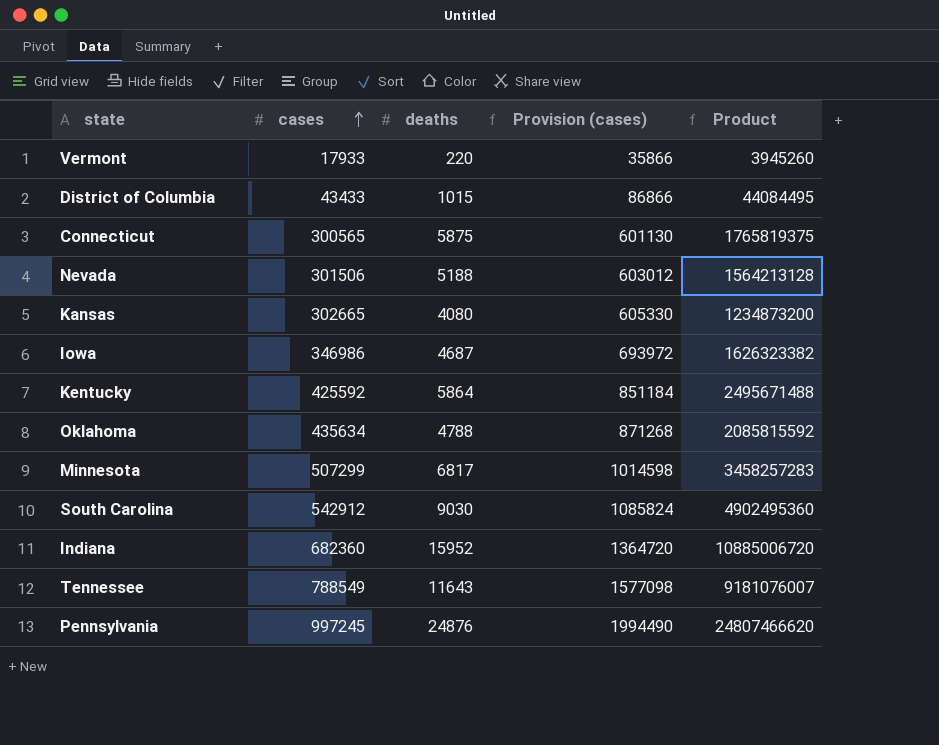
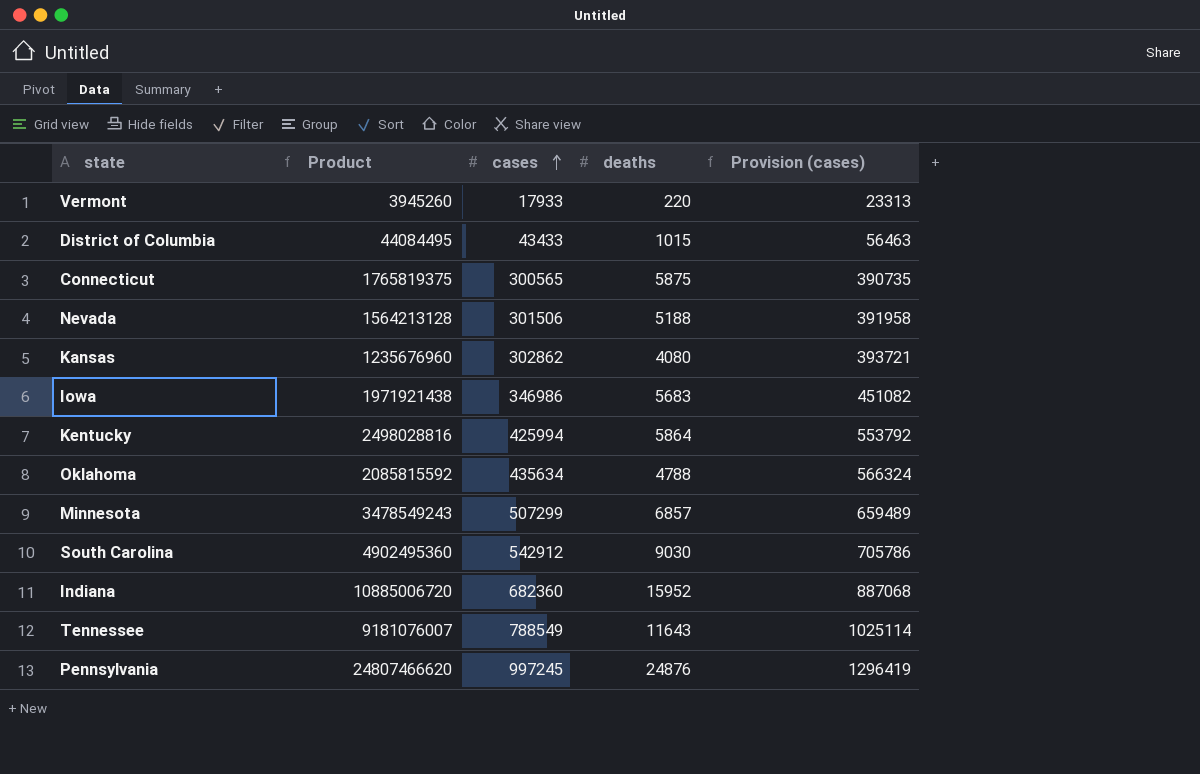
column Product | position: 5 -> 2
column Provision (cases) | formula: [cases] * 2 -> [cases] * 1.3
Kansas | Product: 1234873200 -> 1235676960
Kansas | cases: 302665 -> 302862
Iowa | Product: 1626323382 -> 1971921438
Iowa | deaths: 4687 -> 5683
Kentucky | Product: 2495671488 -> 2498028816
Kentucky | cases: 425592 -> 425994
Minnesota | Product: 3458257283 -> 3478549243
Minnesota | deaths: 6817 -> 6857

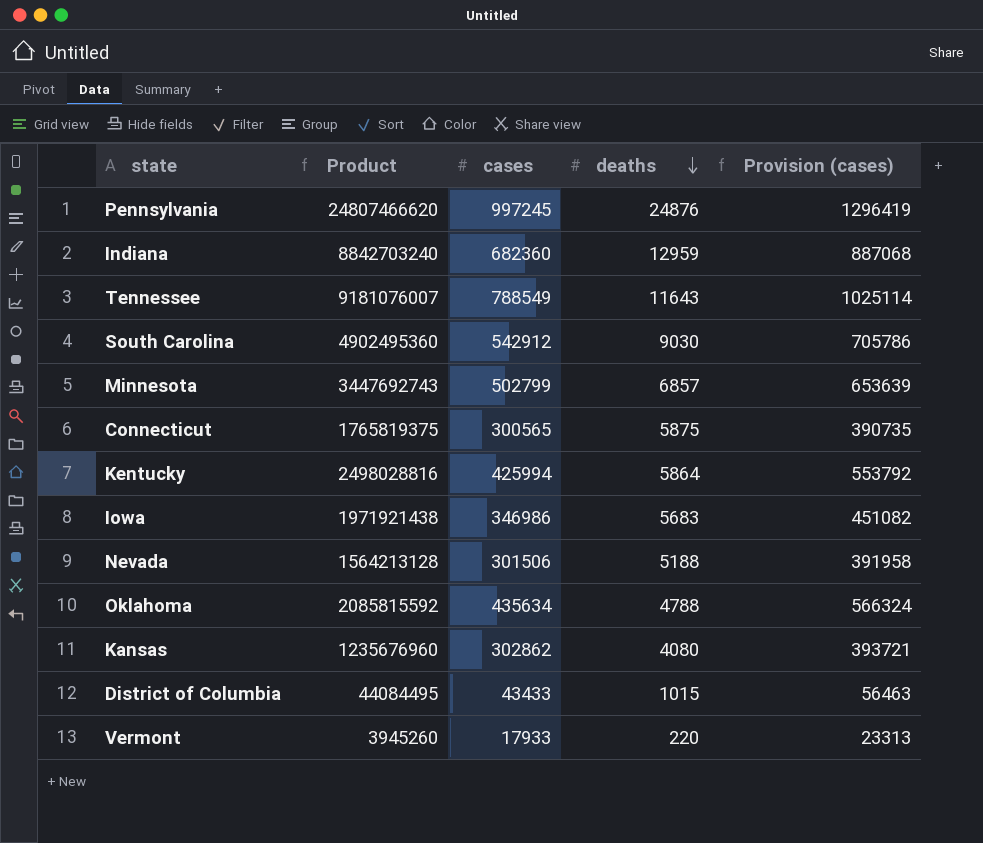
row order: cases ascending -> deaths descending
Indiana | Product: 10885006720 -> 8842703240
Indiana | deaths: 15952 -> 12959
Minnesota | Product: 3478549243 -> 3447692743
Minnesota | cases: 507299 -> 502799
Minnesota | Provision (cases): 659489 -> 653639

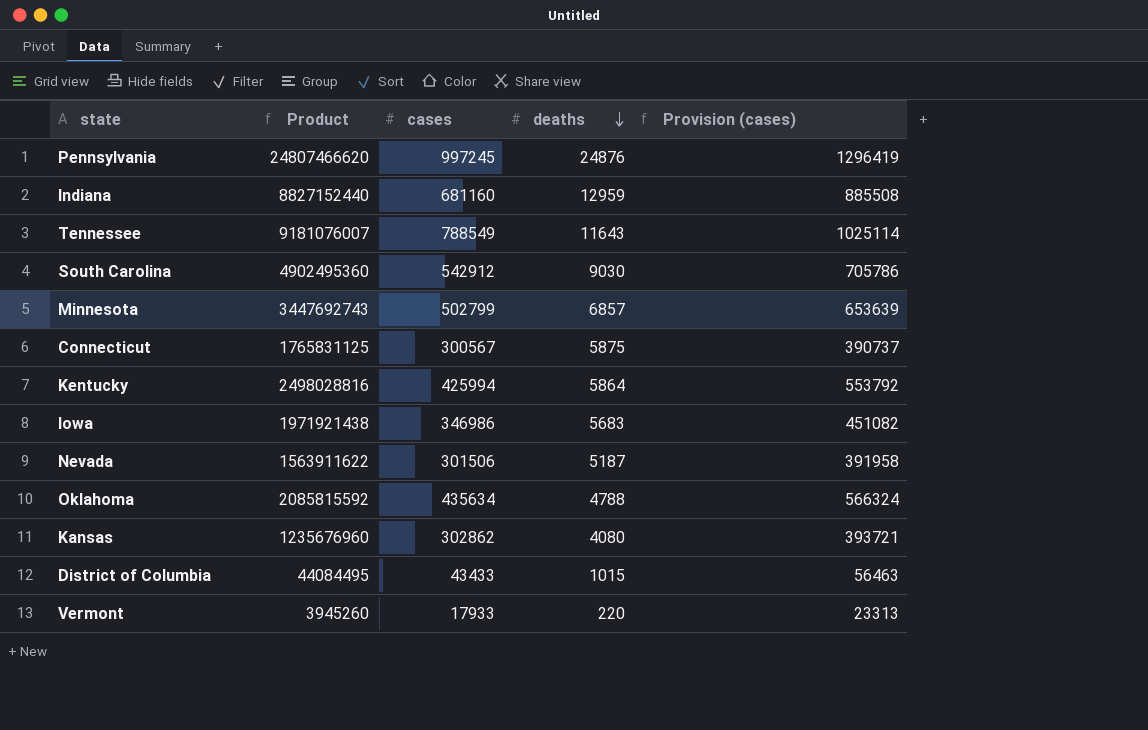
Indiana | Product: 8842703240 -> 8827152440
Indiana | cases: 682360 -> 681160
Indiana | Provision (cases): 887068 -> 885508
Connecticut | Product: 1765819375 -> 1765831125
Connecticut | cases: 300565 -> 300567
Connecticut | Provision (cases): 390735 -> 390737
Nevada | Product: 1564213128 -> 1563911622
Nevada | deaths: 5188 -> 5187

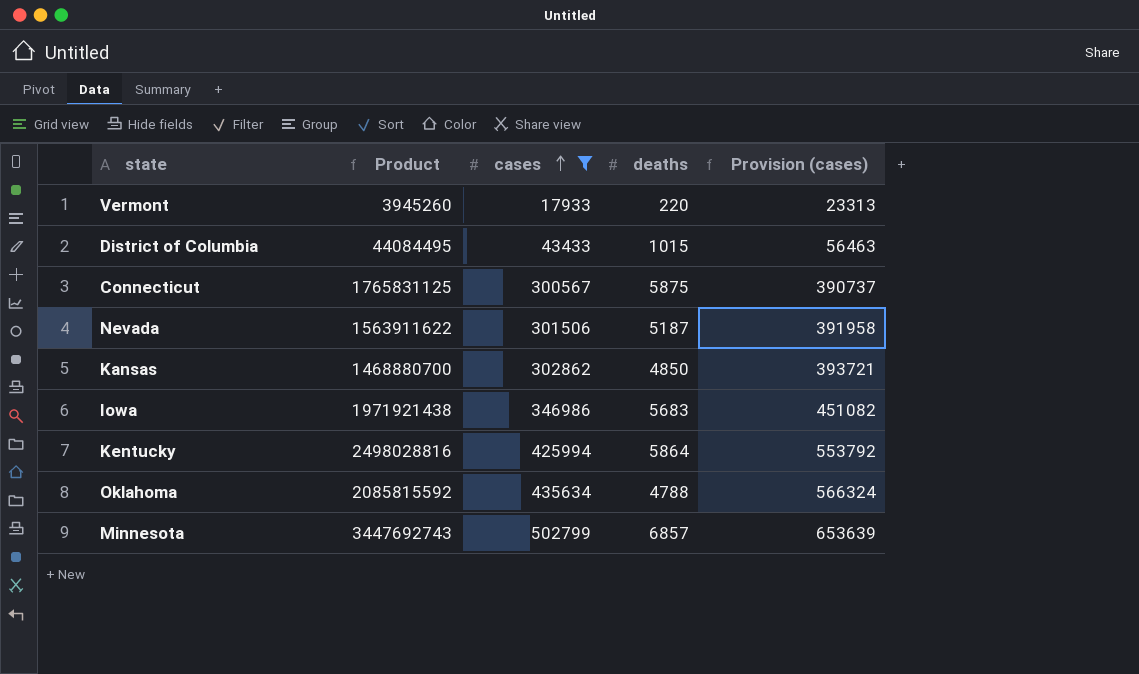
filter: none -> cases <= 502799
row order: deaths descending -> cases ascending
Kansas | Product: 1235676960 -> 1468880700
Kansas | deaths: 4080 -> 4850

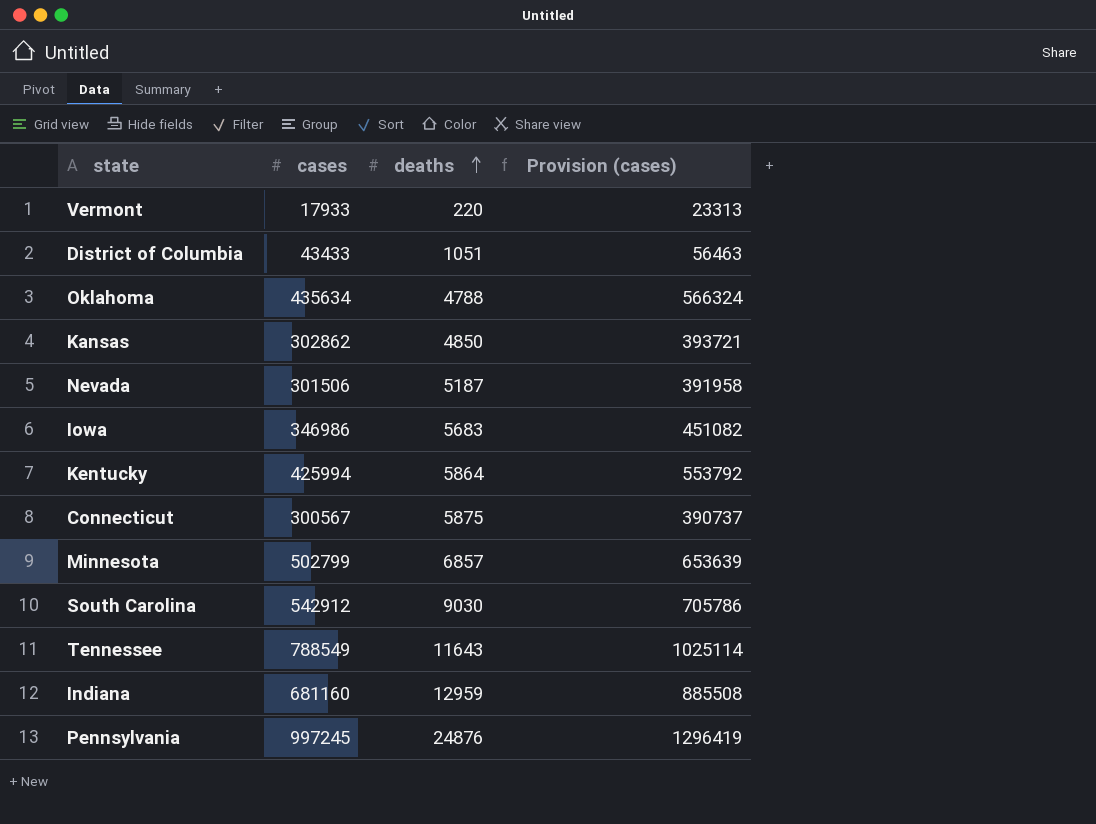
filter: cases <= 502799 -> none
row order: cases ascending -> deaths ascending
column Product | formula: [cases] * [deaths] -> none
District of Columbia | deaths: 1015 -> 1051

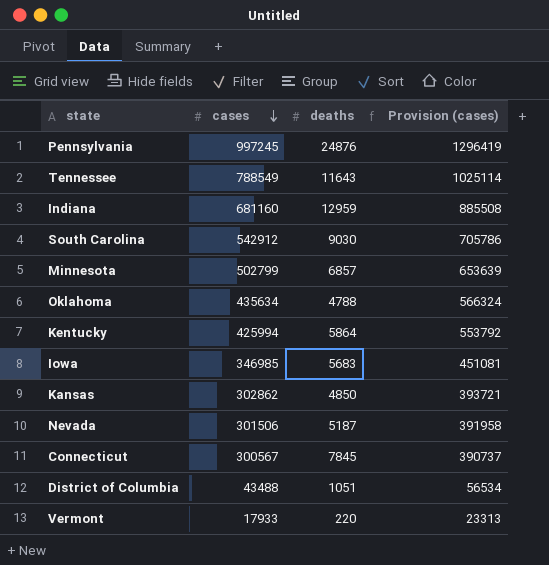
row order: deaths ascending -> cases descending
Iowa | cases: 346986 -> 346985
Iowa | Provision (cases): 451082 -> 451081
Connecticut | deaths: 5875 -> 7845
District of Columbia | cases: 43433 -> 43488
District of Columbia | Provision (cases): 56463 -> 56534

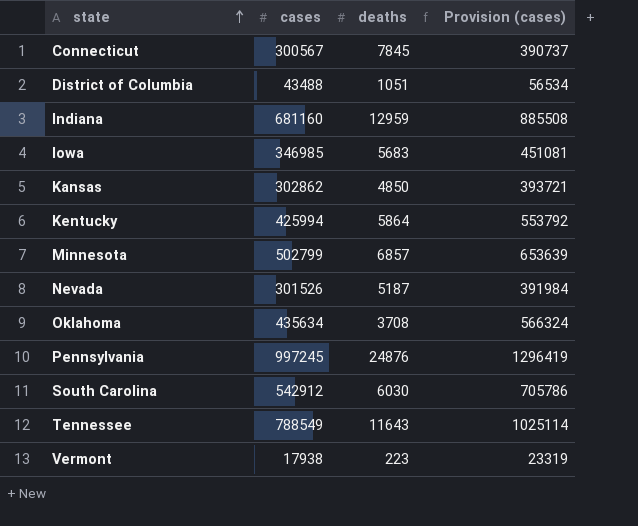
row order: cases descending -> state ascending
Nevada | cases: 301506 -> 301526
Nevada | Provision (cases): 391958 -> 391984
Oklahoma | deaths: 4788 -> 3708
South Carolina | deaths: 9030 -> 6030
Vermont | cases: 17933 -> 17938
Vermont | deaths: 220 -> 223
Vermont | Provision (cases): 23313 -> 23319

